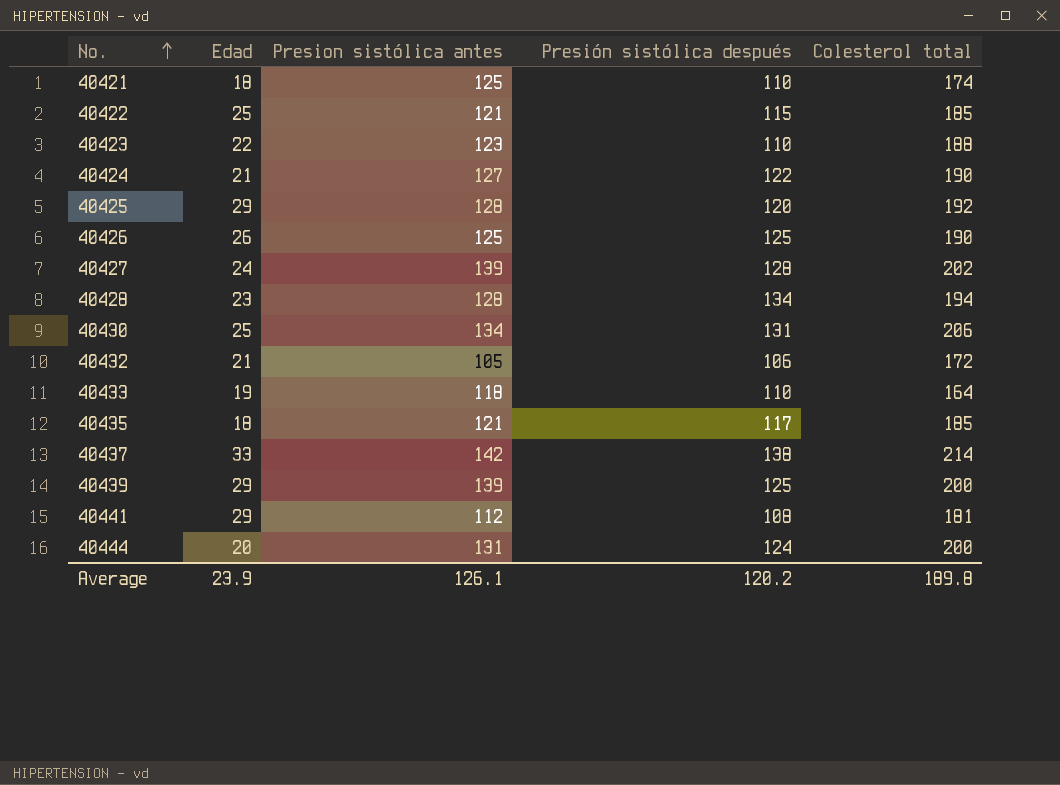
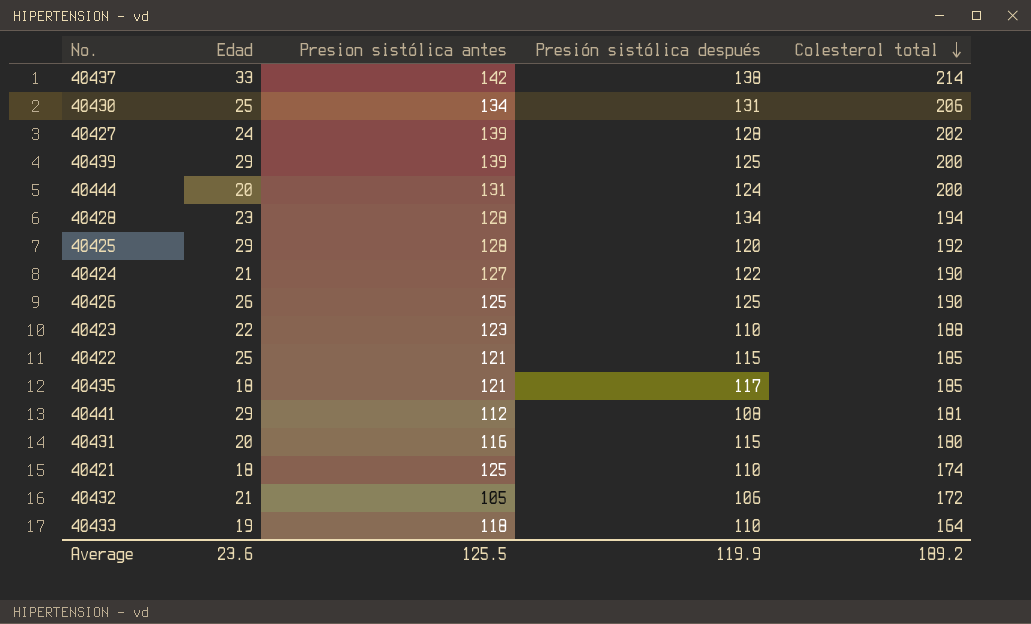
row order: No. ascending -> Colesterol total descending
row 40431: none -> 20 | 116 | 115 | 180
Average | Edad: 23.9 -> 23.6
Average | Presion sistólica antes: 126.1 -> 125.5
Average | Presión sistólica después: 120.2 -> 119.9
Average | Colesterol total: 189.8 -> 189.2

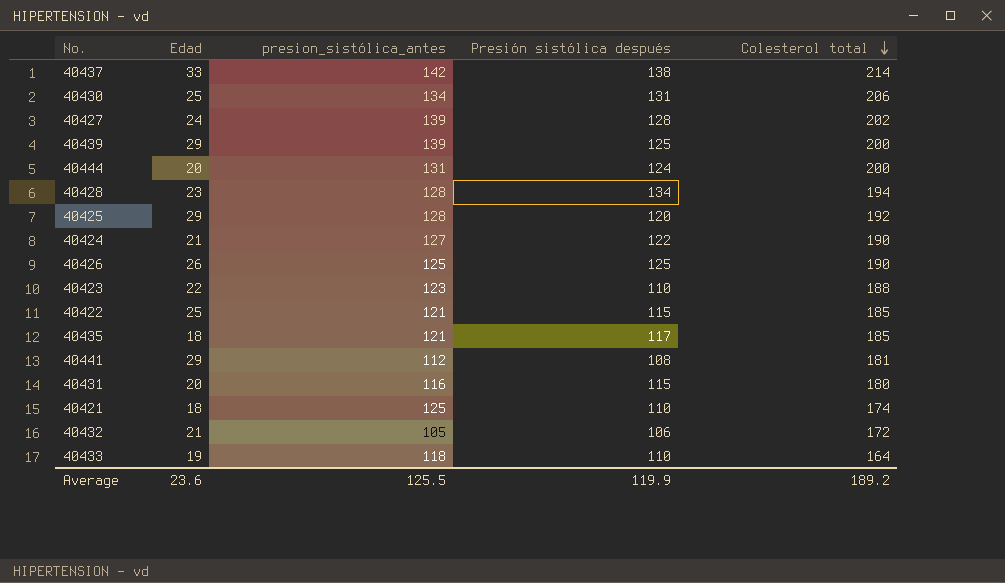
column name: Presion sistólica antes -> presion_sistólica_antes

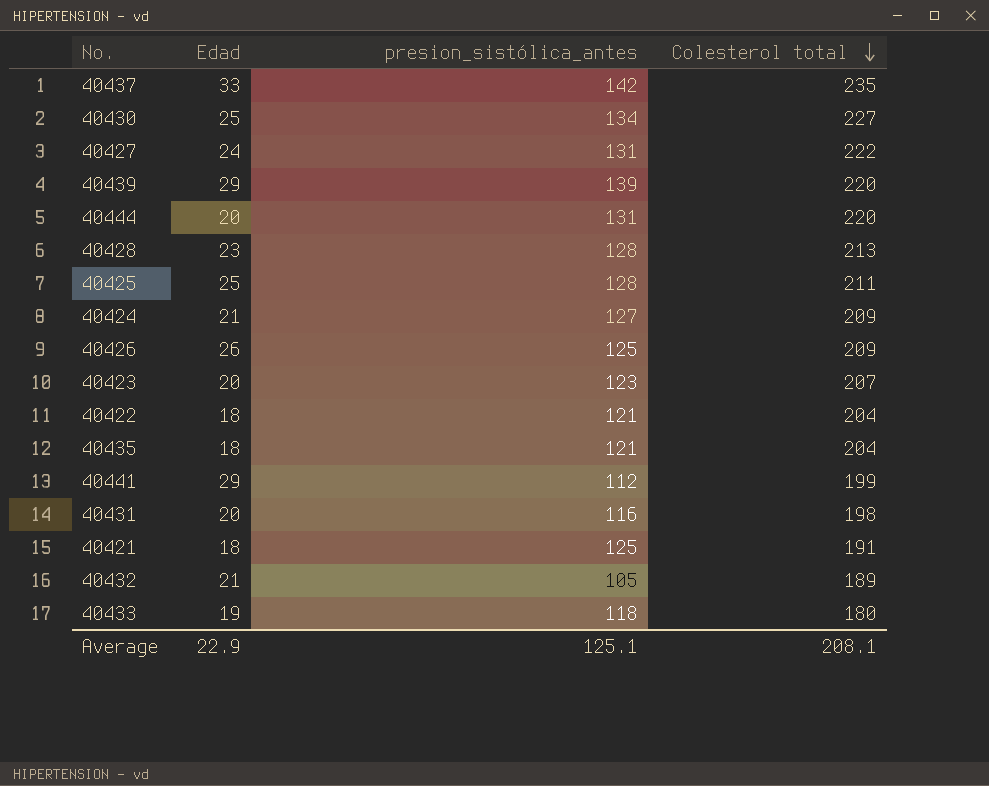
column Presión sistólica después | position: 4 -> none
40437 | Colesterol total: 214 -> 235
40430 | Colesterol total: 206 -> 227
40427 | presion_sistólica_antes: 139 -> 131
40427 | Colesterol total: 202 -> 222
40439 | Colesterol total: 200 -> 220
40444 | Colesterol total: 200 -> 220
40428 | Colesterol total: 194 -> 213
40425 | Edad: 29 -> 25
40425 | Colesterol total: 192 -> 211
40424 | Colesterol total: 190 -> 209
40426 | Colesterol total: 190 -> 209
40423 | Edad: 22 -> 20
40423 | Colesterol total: 188 -> 207
40422 | Edad: 25 -> 18
40422 | Colesterol total: 185 -> 204
40435 | Colesterol total: 185 -> 204
40441 | Colesterol total: 181 -> 199
40431 | Colesterol total: 180 -> 198
40421 | Colesterol total: 174 -> 191
40432 | Colesterol total: 172 -> 189
40433 | Colesterol total: 164 -> 180
Average | Edad: 23.6 -> 22.9
Average | presion_sistólica_antes: 125.5 -> 125.1
Average | Colesterol total: 189.2 -> 208.1

